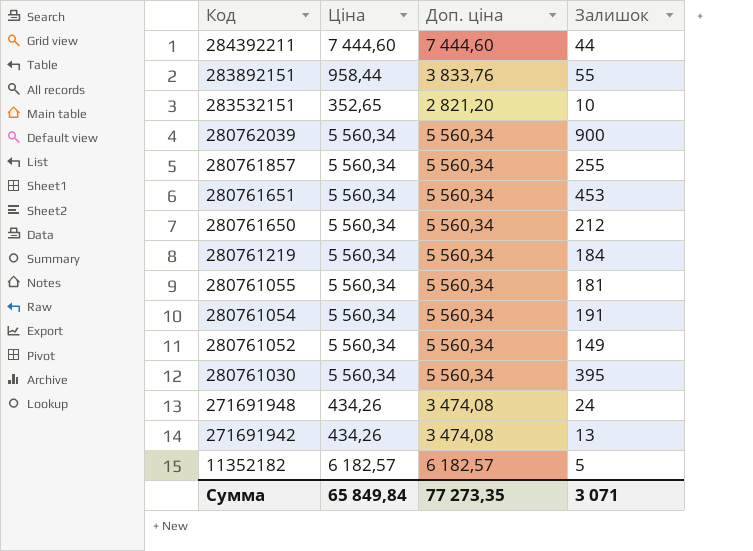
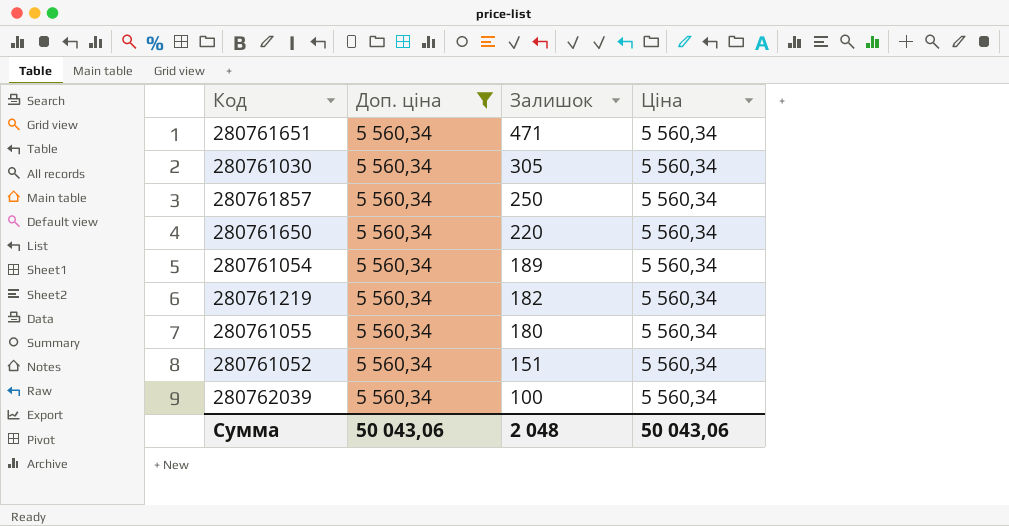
filter: none -> Доп. ціна = 5 560,34
row order: Код descending -> Залишок descending
column Ціна | position: 2 -> 4
280761651 | Залишок: 453 -> 471
280761030 | Залишок: 395 -> 305
280761857 | Залишок: 255 -> 250
280761650 | Залишок: 212 -> 220
280761054 | Залишок: 191 -> 189
280761219 | Залишок: 184 -> 182
280761055 | Залишок: 181 -> 180
280761052 | Залишок: 149 -> 151
280762039 | Залишок: 900 -> 100
Сумма | Доп. ціна: 77 273,35 -> 50 043,06
Сумма | Залишок: 3 071 -> 2 048
Сумма | Ціна: 65 849,84 -> 50 043,06

